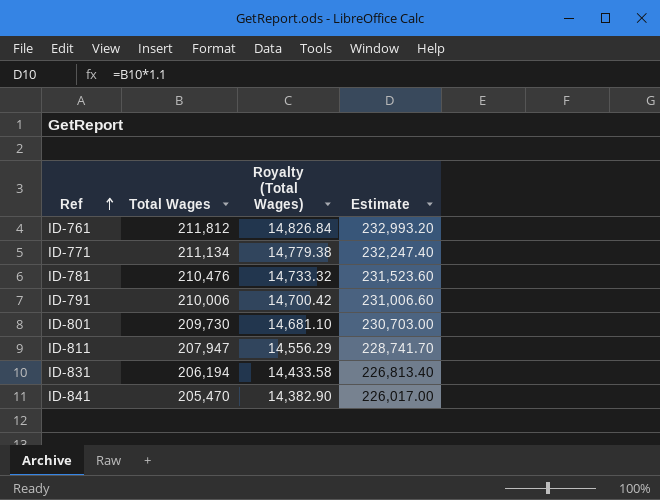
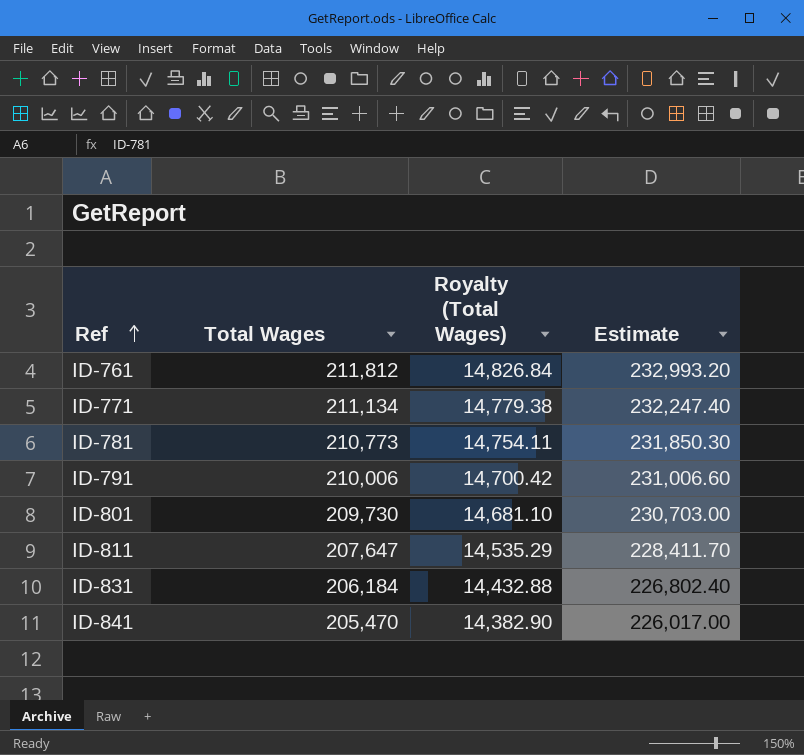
ID-781 | Total Wages: 210,476 -> 210,773
ID-781 | Royalty (Total Wages): 14,733.32 -> 14,754.11
ID-781 | Estimate: 231,523.60 -> 231,850.30
ID-811 | Total Wages: 207,947 -> 207,647
ID-811 | Royalty (Total Wages): 14,556.29 -> 14,535.29
ID-811 | Estimate: 228,741.70 -> 228,411.70
ID-831 | Total Wages: 206,194 -> 206,184
ID-831 | Royalty (Total Wages): 14,433.58 -> 14,432.88
ID-831 | Estimate: 226,813.40 -> 226,802.40

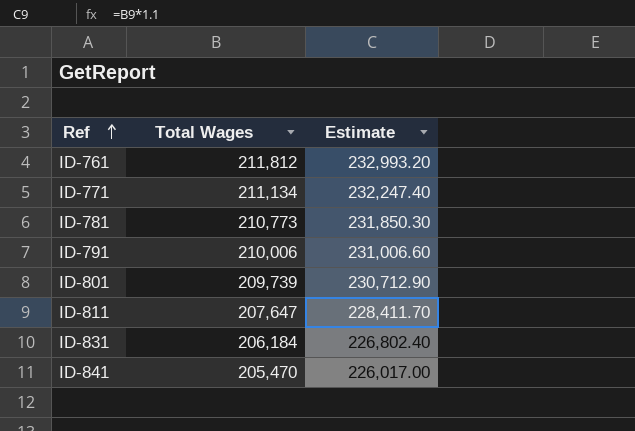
column Royalty (Total Wages) | formula: [Total Wages] * 0.07 -> none
ID-801 | Total Wages: 209,730 -> 209,739
ID-801 | Estimate: 230,703.00 -> 230,712.90

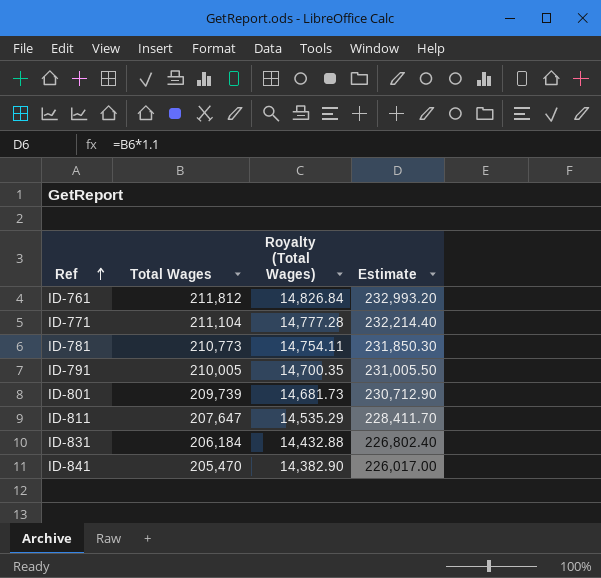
column Royalty (Total Wages) | formula: none -> [Total Wages] * 0.07
ID-771 | Total Wages: 211,134 -> 211,104
ID-771 | Estimate: 232,247.40 -> 232,214.40
ID-791 | Total Wages: 210,006 -> 210,005
ID-791 | Estimate: 231,006.60 -> 231,005.50

